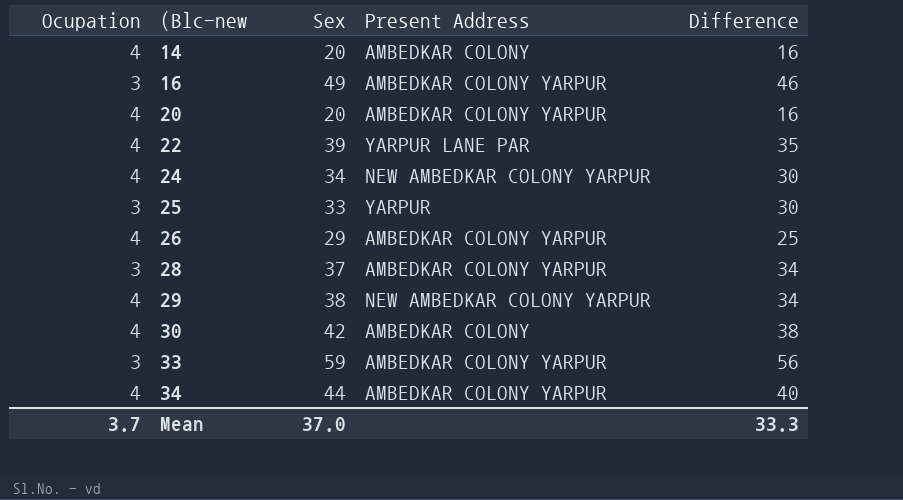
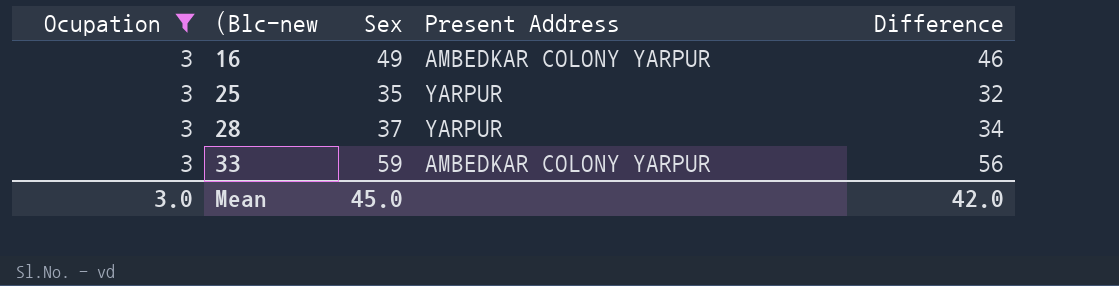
filter: none -> Ocupation = 3
25 | Sex: 33 -> 35
25 | Difference: 30 -> 32
28 | Present Address: AMBEDKAR COLONY YARPUR -> YARPUR
Mean | Ocupation: 3.7 -> 3.0
Mean | Sex: 37.0 -> 45.0
Mean | Difference: 33.3 -> 42.0

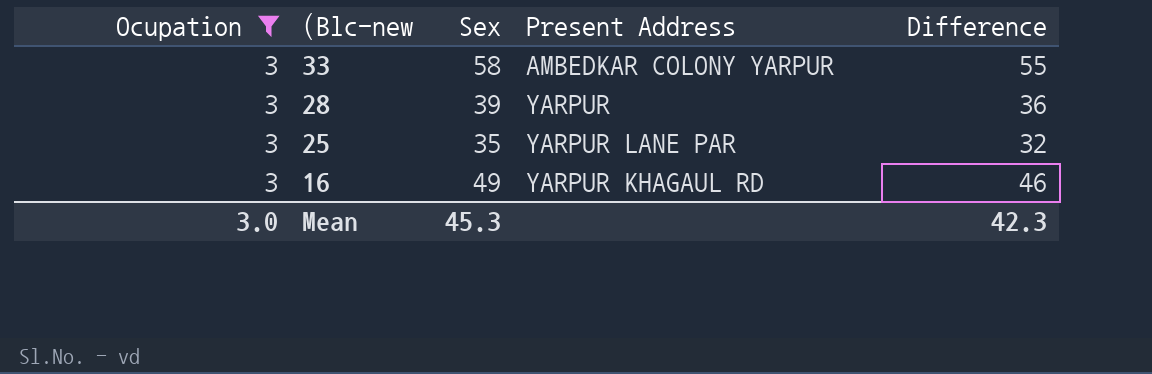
row order: (Blc-new ascending -> (Blc-new descending
33 | Sex: 59 -> 58
33 | Difference: 56 -> 55
28 | Sex: 37 -> 39
28 | Difference: 34 -> 36
25 | Present Address: YARPUR -> YARPUR LANE PAR
16 | Present Address: AMBEDKAR COLONY YARPUR -> YARPUR KHAGAUL RD
Mean | Sex: 45.0 -> 45.3
Mean | Difference: 42.0 -> 42.3

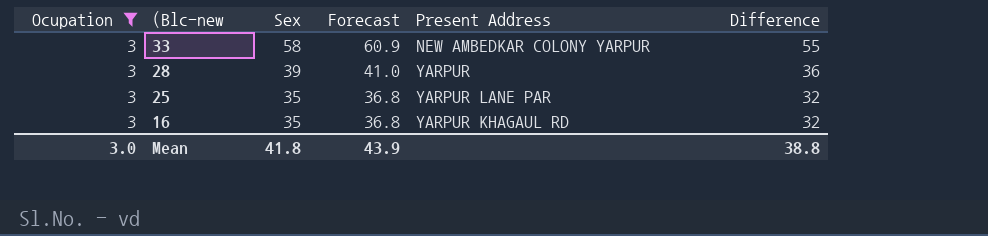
column Forecast | formula: none -> [Sex] * 1.05
33 | Present Address: AMBEDKAR COLONY YARPUR -> NEW AMBEDKAR COLONY YARPUR
16 | Sex: 49 -> 35
16 | Difference: 46 -> 32
Mean | Sex: 45.3 -> 41.8
Mean | Difference: 42.3 -> 38.8

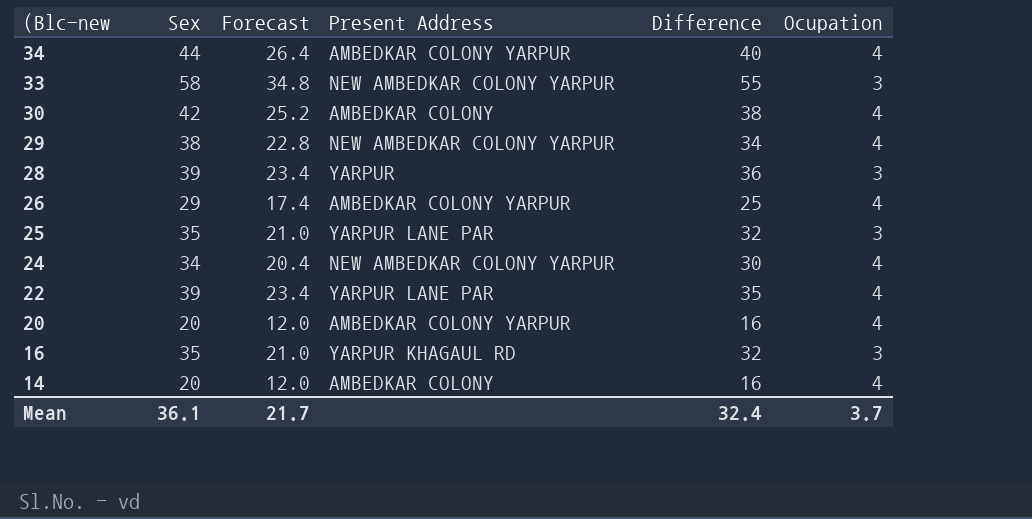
filter: Ocupation = 3 -> none
column Forecast | formula: [Sex] * 1.05 -> [Sex] * 0.6
column Ocupation | position: 1 -> 6
Mean | Sex: 41.8 -> 36.1
Mean | Forecast: 43.9 -> 21.7
Mean | Difference: 38.8 -> 32.4
Mean | Ocupation: 3.0 -> 3.7

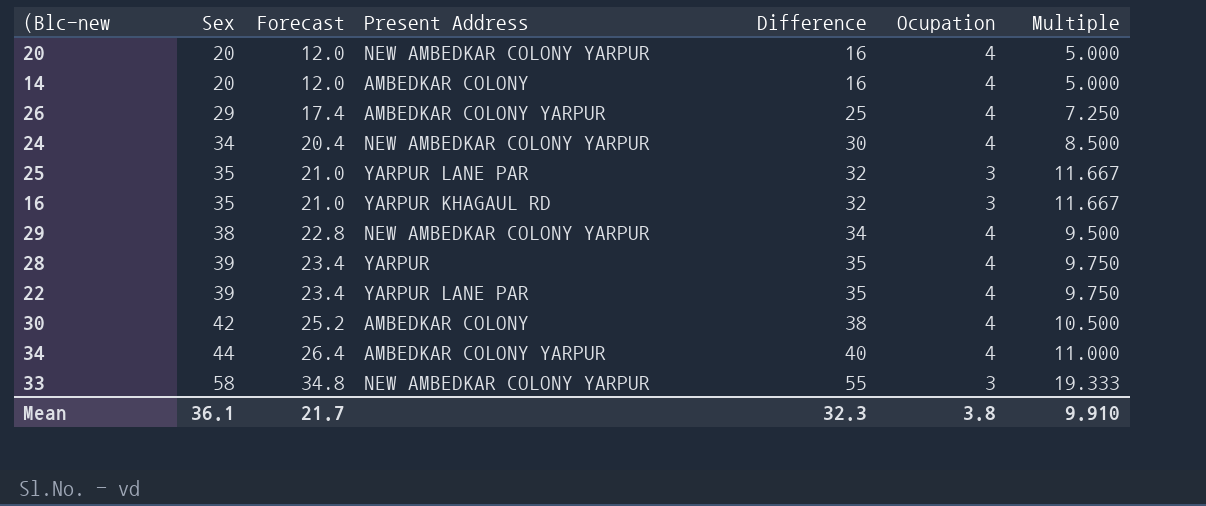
row order: (Blc-new descending -> Sex ascending
column Multiple | formula: none -> [Sex] / [Ocupation]
20 | Present Address: AMBEDKAR COLONY YARPUR -> NEW AMBEDKAR COLONY YARPUR
28 | Difference: 36 -> 35
28 | Ocupation: 3 -> 4
Mean | Difference: 32.4 -> 32.3
Mean | Ocupation: 3.7 -> 3.8

